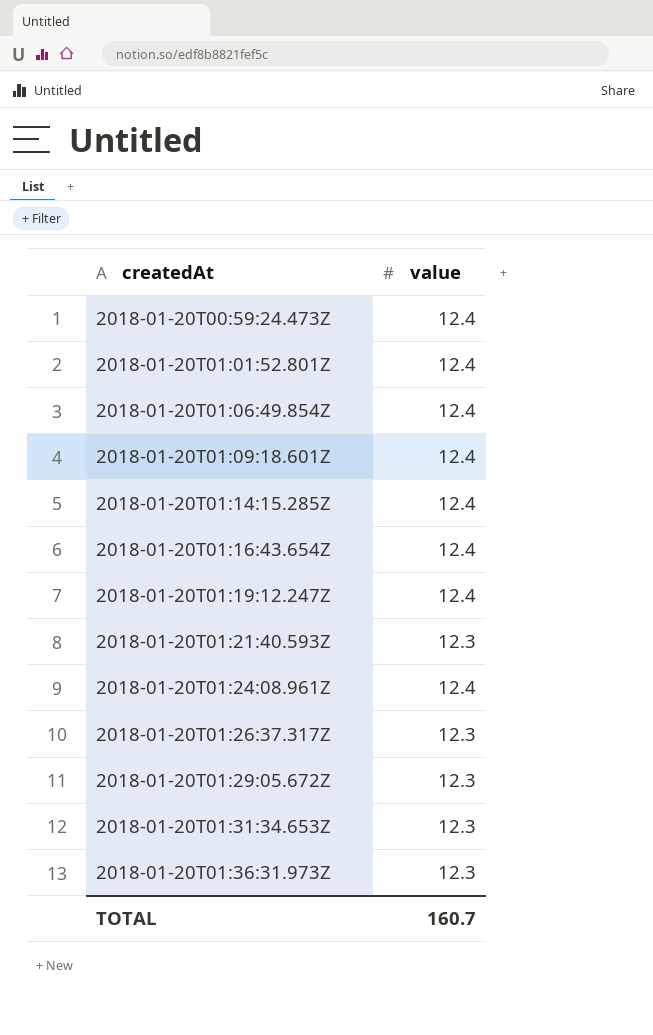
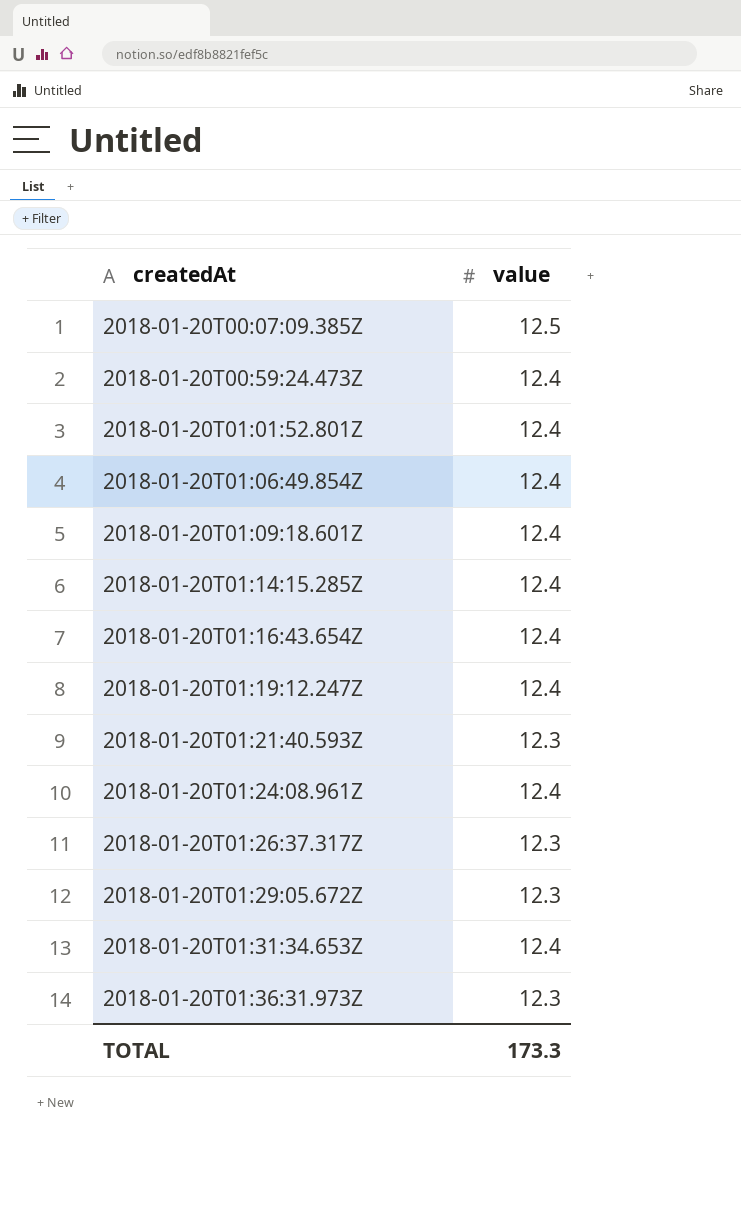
row 2018-01-20T00:07:09.385Z: none -> 12.5
2018-01-20T01:31:34.653Z | value: 12.3 -> 12.4
TOTAL | value: 160.7 -> 173.3

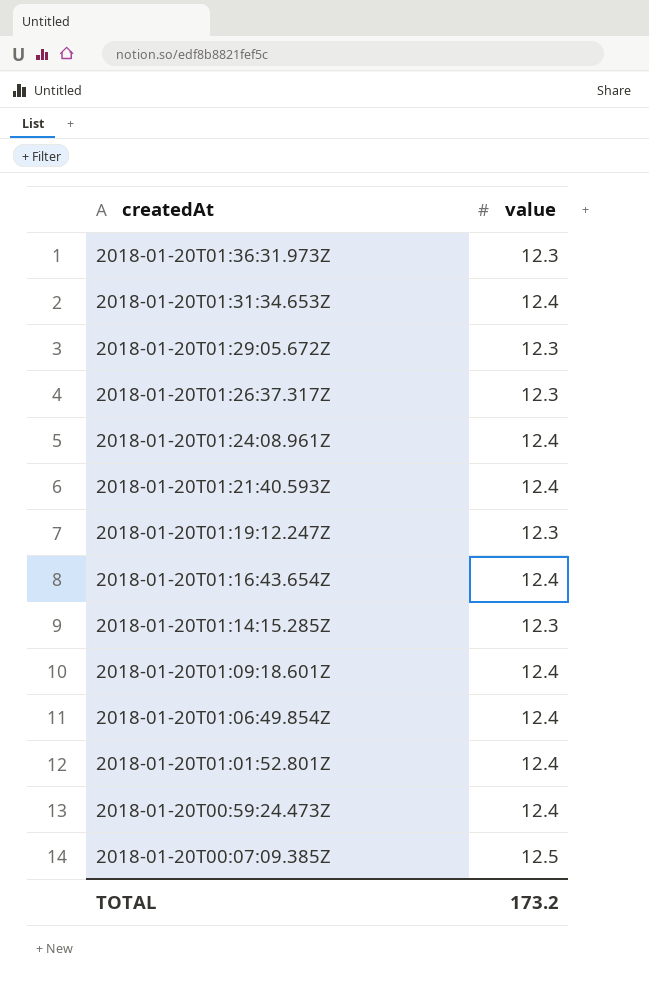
row order: createdAt ascending -> createdAt descending
2018-01-20T01:21:40.593Z | value: 12.3 -> 12.4
2018-01-20T01:19:12.247Z | value: 12.4 -> 12.3
2018-01-20T01:14:15.285Z | value: 12.4 -> 12.3
TOTAL | value: 173.3 -> 173.2

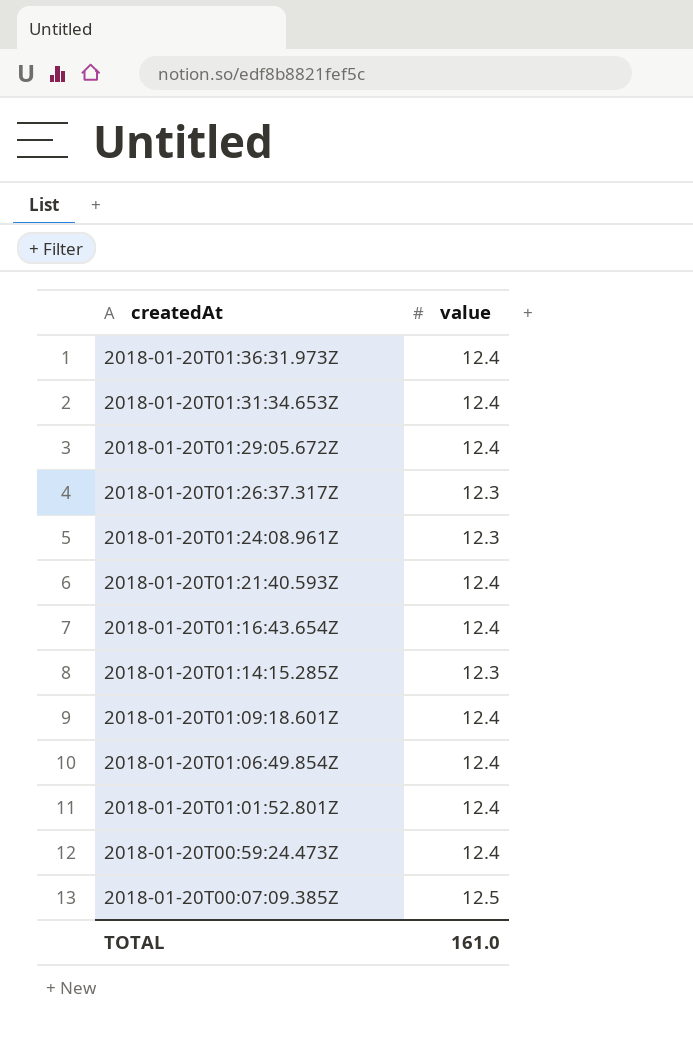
row 2018-01-20T01:19:12.247Z: 12.3 -> none
2018-01-20T01:36:31.973Z | value: 12.3 -> 12.4
2018-01-20T01:29:05.672Z | value: 12.3 -> 12.4
2018-01-20T01:24:08.961Z | value: 12.4 -> 12.3
TOTAL | value: 173.2 -> 161.0

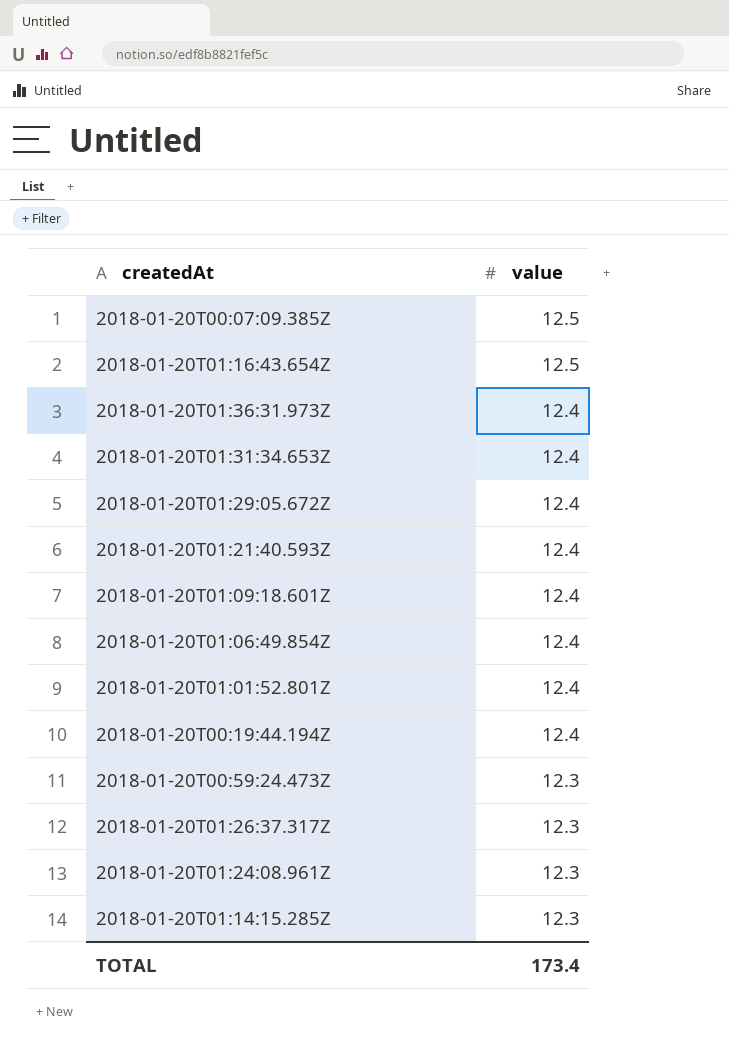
row order: createdAt descending -> value descending
2018-01-20T01:16:43.654Z | value: 12.4 -> 12.5
row 2018-01-20T00:19:44.194Z: none -> 12.4
2018-01-20T00:59:24.473Z | value: 12.4 -> 12.3
TOTAL | value: 161.0 -> 173.4

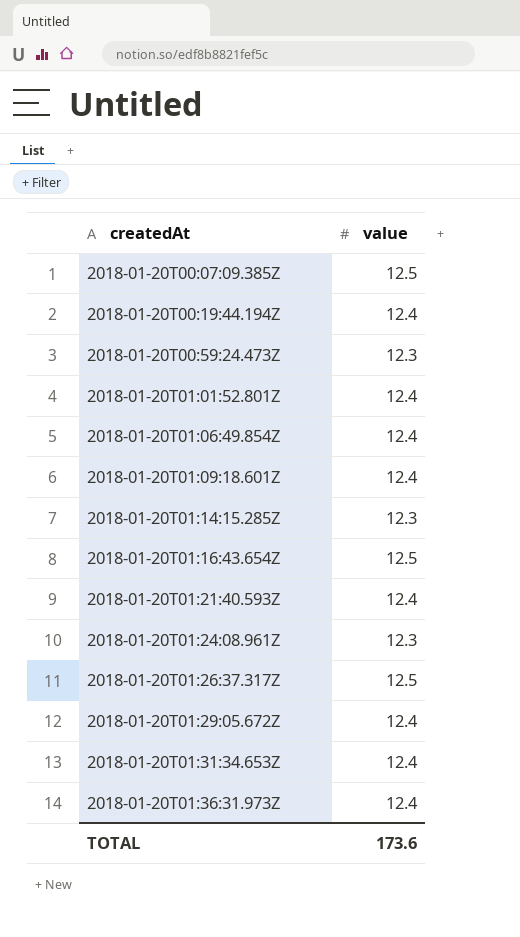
row order: value descending -> createdAt ascending
2018-01-20T01:26:37.317Z | value: 12.3 -> 12.5
TOTAL | value: 173.4 -> 173.6

